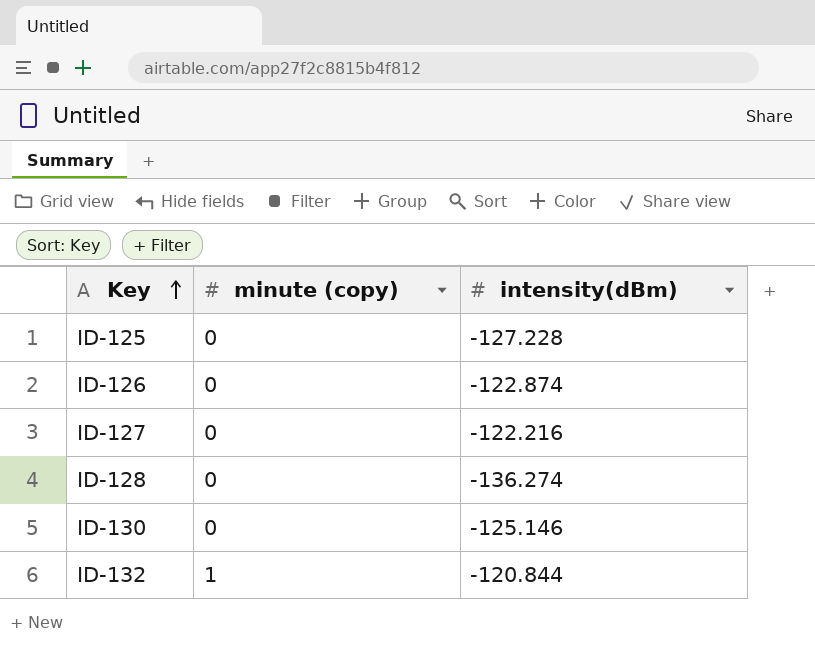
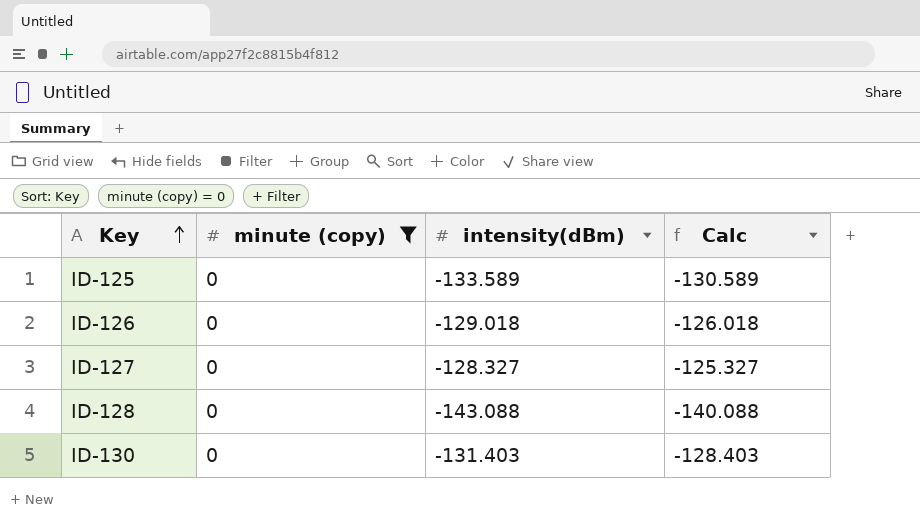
filter: none -> minute (copy) = 0
column Calc | formula: none -> [intensity(dBm)] + 3
ID-125 | intensity(dBm): -127.228 -> -133.589
ID-126 | intensity(dBm): -122.874 -> -129.018
ID-127 | intensity(dBm): -122.216 -> -128.327
ID-128 | intensity(dBm): -136.274 -> -143.088
ID-130 | intensity(dBm): -125.146 -> -131.403

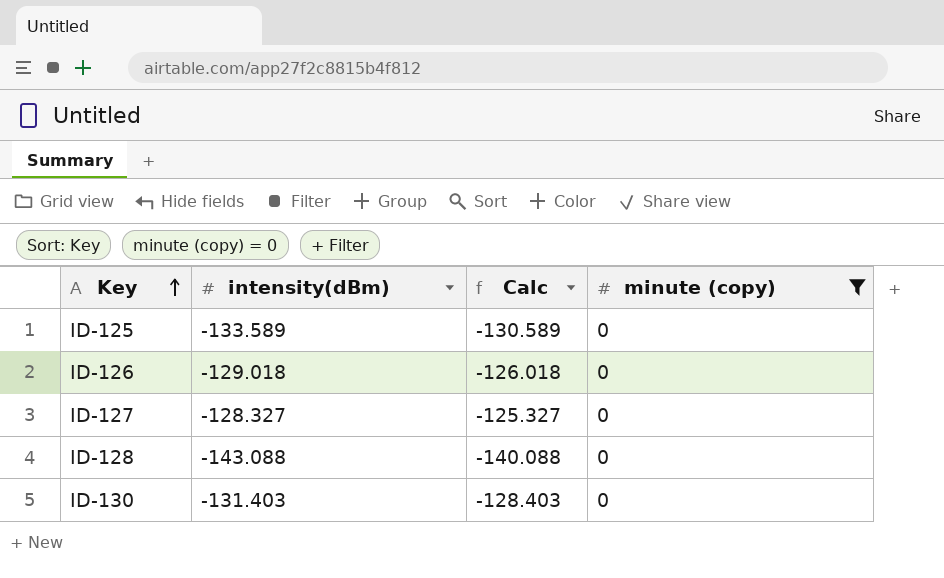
column minute (copy) | position: 2 -> 4

